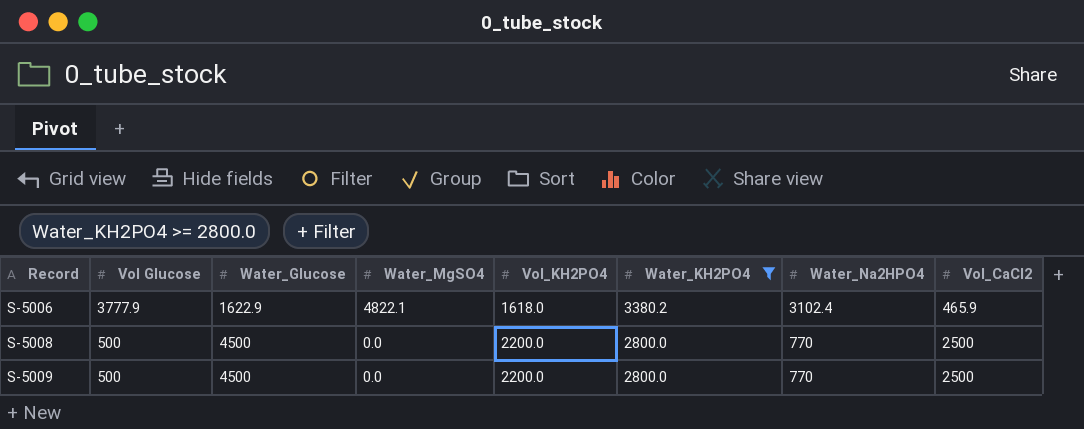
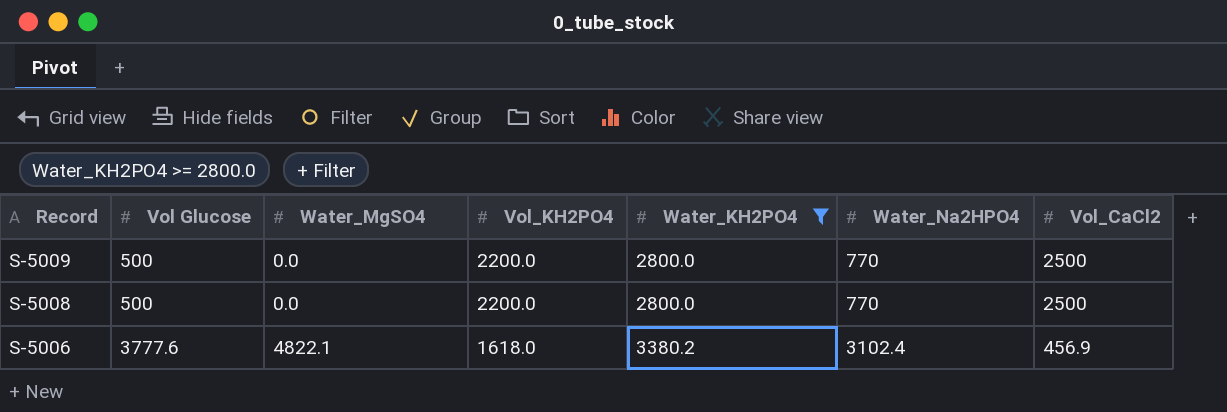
row order: Record ascending -> Record descending
column Water_Glucose | position: 3 -> none
S-5006 | Vol Glucose: 3777.9 -> 3777.6
S-5006 | Vol_CaCl2: 465.9 -> 456.9

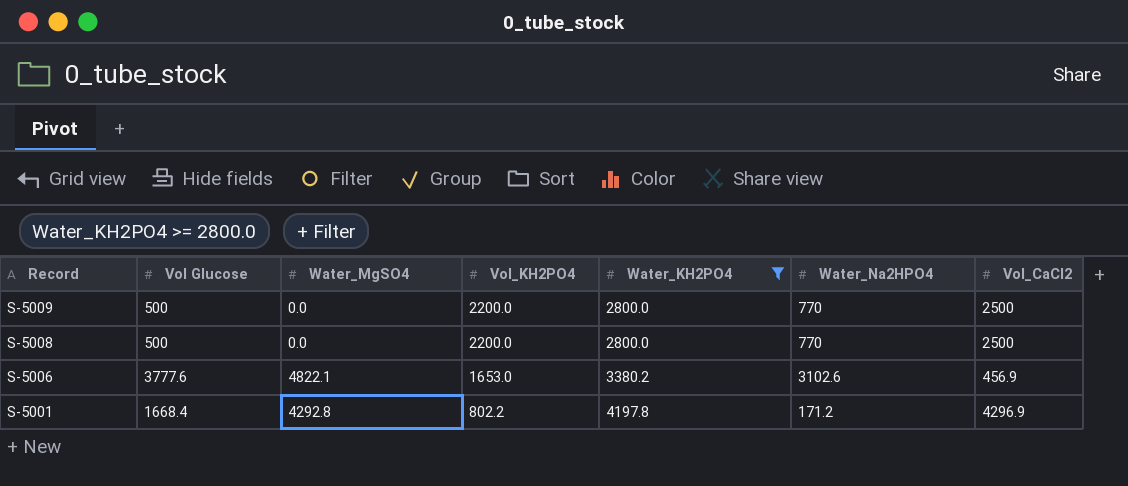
S-5006 | Vol_KH2PO4: 1618.0 -> 1653.0
S-5006 | Water_Na2HPO4: 3102.4 -> 3102.6
row S-5001: none -> 1668.4 | 4292.8 | 802.2 | 4197.8 | 171.2 | 4296.9

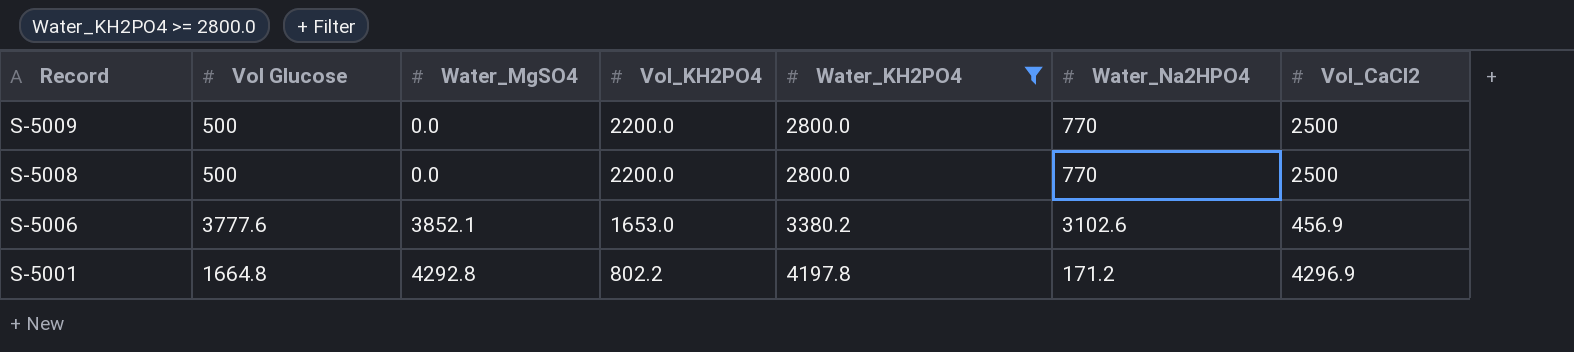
S-5006 | Water_MgSO4: 4822.1 -> 3852.1
S-5001 | Vol Glucose: 1668.4 -> 1664.8

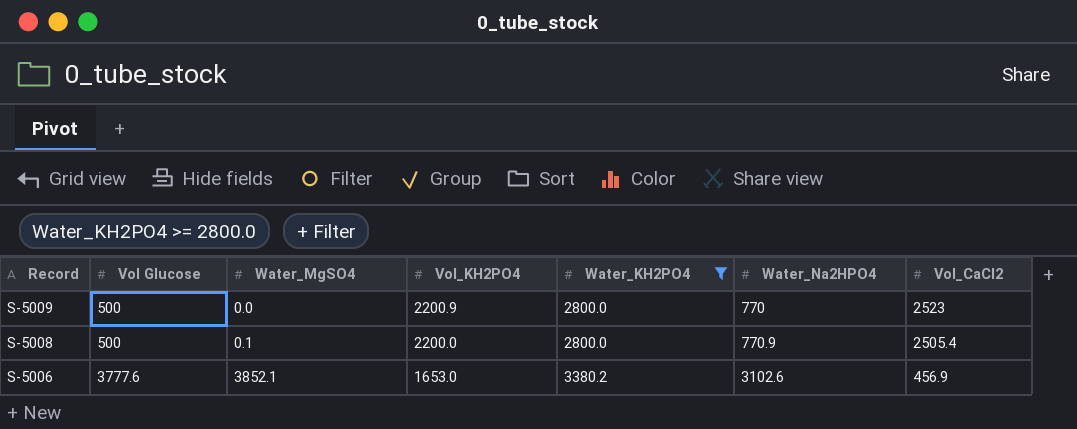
row S-5001: 1664.8 | 4292.8 | 802.2 | 4197.8 | 171.2 | 4296.9 -> none
S-5009 | Vol_KH2PO4: 2200.0 -> 2200.9
S-5009 | Vol_CaCl2: 2500 -> 2523
S-5008 | Water_MgSO4: 0.0 -> 0.1
S-5008 | Water_Na2HPO4: 770 -> 770.9
S-5008 | Vol_CaCl2: 2500 -> 2505.4

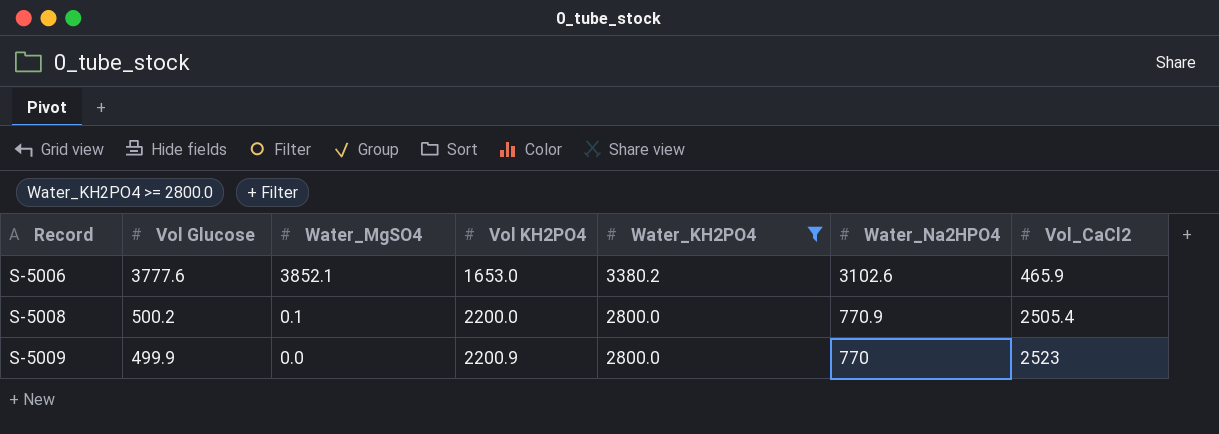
row order: Record descending -> Record ascending
column name: Vol_KH2PO4 -> Vol KH2PO4
S-5006 | Vol_CaCl2: 456.9 -> 465.9
S-5008 | Vol Glucose: 500 -> 500.2
S-5009 | Vol Glucose: 500 -> 499.9

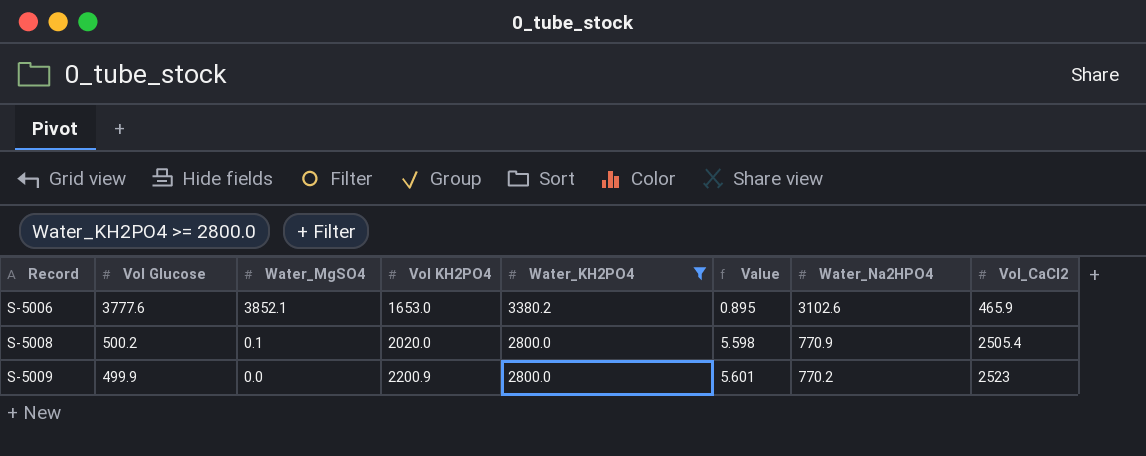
column Value | formula: none -> [Water_KH2PO4] / [Vol Glucose]
S-5008 | Vol KH2PO4: 2200.0 -> 2020.0
S-5009 | Water_Na2HPO4: 770 -> 770.2

